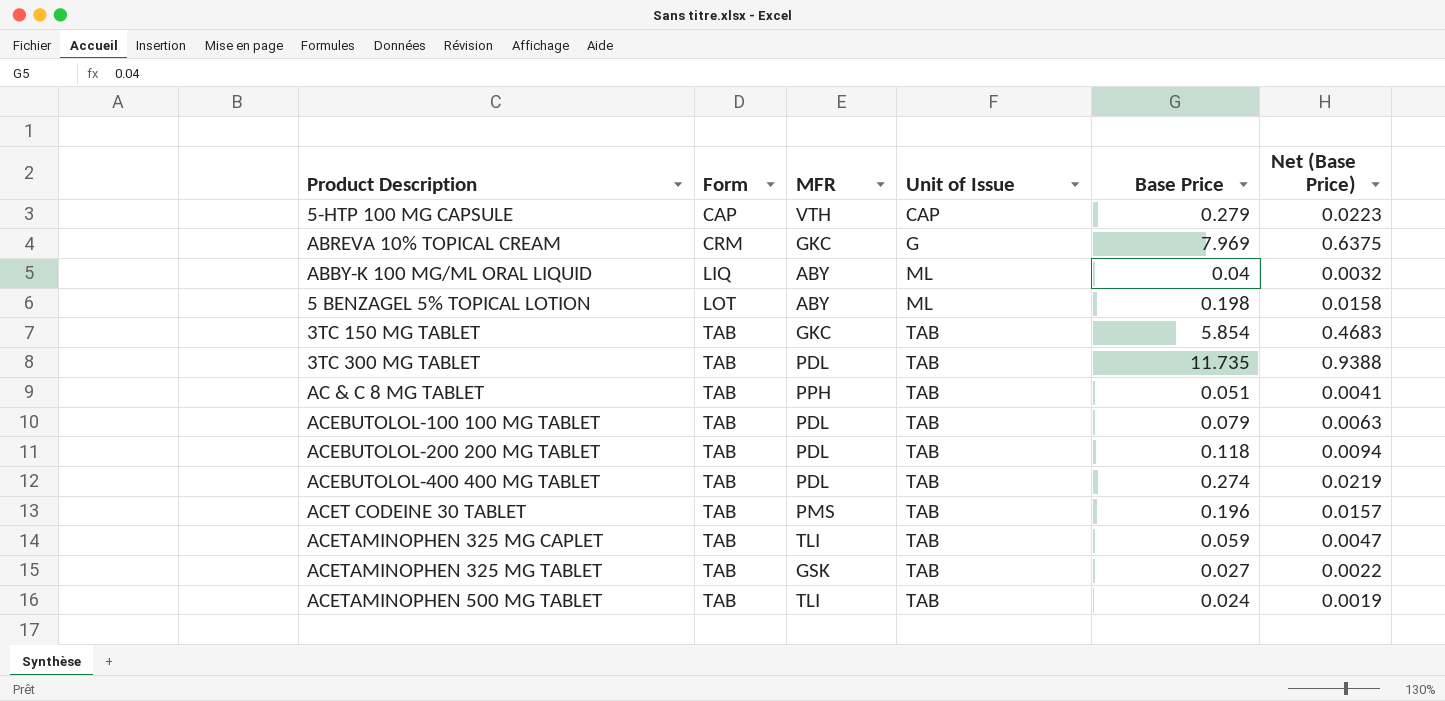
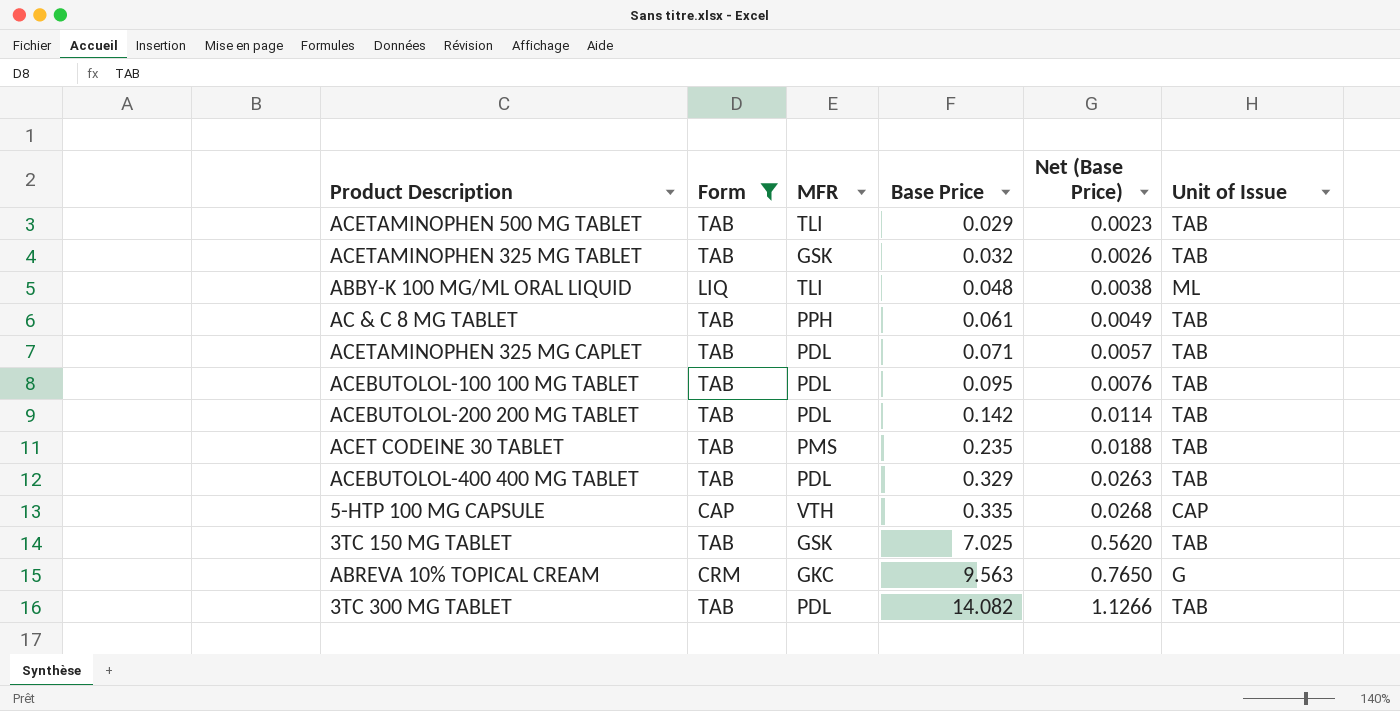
filter: none -> Form != LOT
row order: Form ascending -> Base Price ascending
column Unit of Issue | position: 4 -> 6
ACETAMINOPHEN 500 MG TABLET | Base Price: 0.024 -> 0.029
ACETAMINOPHEN 500 MG TABLET | Net (Base Price): 0.0019 -> 0.0023
ACETAMINOPHEN 325 MG TABLET | Base Price: 0.027 -> 0.032
ACETAMINOPHEN 325 MG TABLET | Net (Base Price): 0.0022 -> 0.0026
ABBY-K 100 MG/ML ORAL LIQUID | MFR: ABY -> TLI
ABBY-K 100 MG/ML ORAL LIQUID | Base Price: 0.04 -> 0.048
ABBY-K 100 MG/ML ORAL LIQUID | Net (Base Price): 0.0032 -> 0.0038
AC & C 8 MG TABLET | Base Price: 0.051 -> 0.061
AC & C 8 MG TABLET | Net (Base Price): 0.0041 -> 0.0049
ACETAMINOPHEN 325 MG CAPLET | MFR: TLI -> PDL
ACETAMINOPHEN 325 MG CAPLET | Base Price: 0.059 -> 0.071
ACETAMINOPHEN 325 MG CAPLET | Net (Base Price): 0.0047 -> 0.0057
ACEBUTOLOL-100 100 MG TABLET | Base Price: 0.079 -> 0.095
ACEBUTOLOL-100 100 MG TABLET | Net (Base Price): 0.0063 -> 0.0076
ACEBUTOLOL-200 200 MG TABLET | Base Price: 0.118 -> 0.142
ACEBUTOLOL-200 200 MG TABLET | Net (Base Price): 0.0094 -> 0.0114
ACET CODEINE 30 TABLET | Base Price: 0.196 -> 0.235
ACET CODEINE 30 TABLET | Net (Base Price): 0.0157 -> 0.0188
ACEBUTOLOL-400 400 MG TABLET | Base Price: 0.274 -> 0.329
ACEBUTOLOL-400 400 MG TABLET | Net (Base Price): 0.0219 -> 0.0263
5-HTP 100 MG CAPSULE | Base Price: 0.279 -> 0.335
5-HTP 100 MG CAPSULE | Net (Base Price): 0.0223 -> 0.0268
3TC 150 MG TABLET | MFR: GKC -> GSK
3TC 150 MG TABLET | Base Price: 5.854 -> 7.025
3TC 150 MG TABLET | Net (Base Price): 0.4683 -> 0.5620
ABREVA 10% TOPICAL CREAM | Base Price: 7.969 -> 9.563
ABREVA 10% TOPICAL CREAM | Net (Base Price): 0.6375 -> 0.7650
3TC 300 MG TABLET | Base Price: 11.735 -> 14.082
3TC 300 MG TABLET | Net (Base Price): 0.9388 -> 1.1266

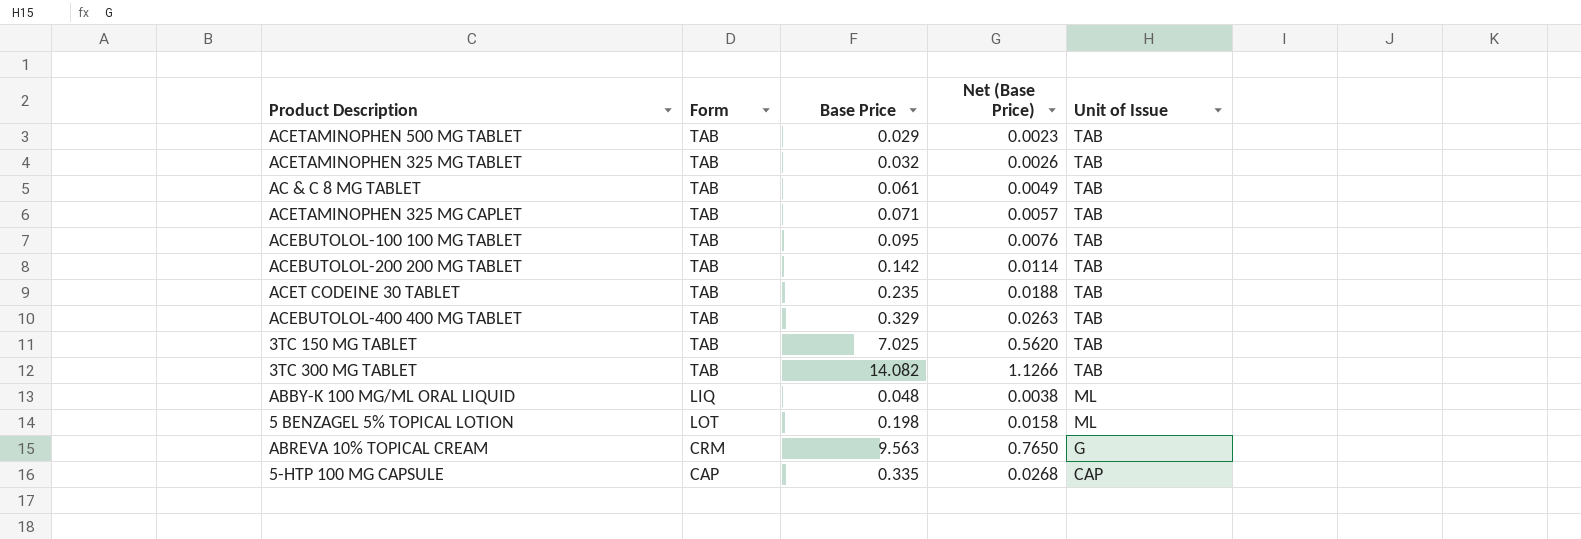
filter: Form != LOT -> none
row order: Base Price ascending -> Unit of Issue descending
column MFR | position: 3 -> none

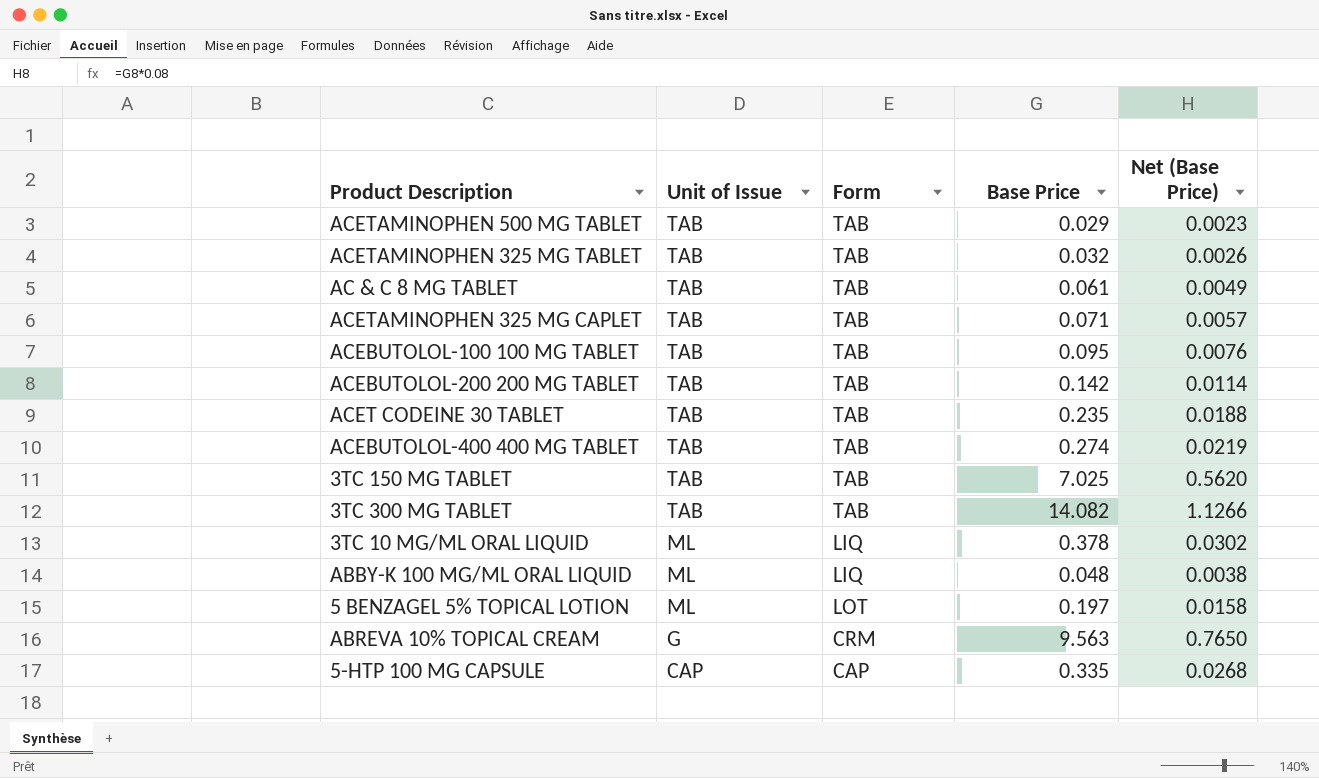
column Unit of Issue | position: 5 -> 2
ACEBUTOLOL-400 400 MG TABLET | Base Price: 0.329 -> 0.274
ACEBUTOLOL-400 400 MG TABLET | Net (Base Price): 0.0263 -> 0.0219
row 3TC 10 MG/ML ORAL LIQUID: none -> ML | LIQ | 0.378 | 0.0302
5 BENZAGEL 5% TOPICAL LOTION | Base Price: 0.198 -> 0.197

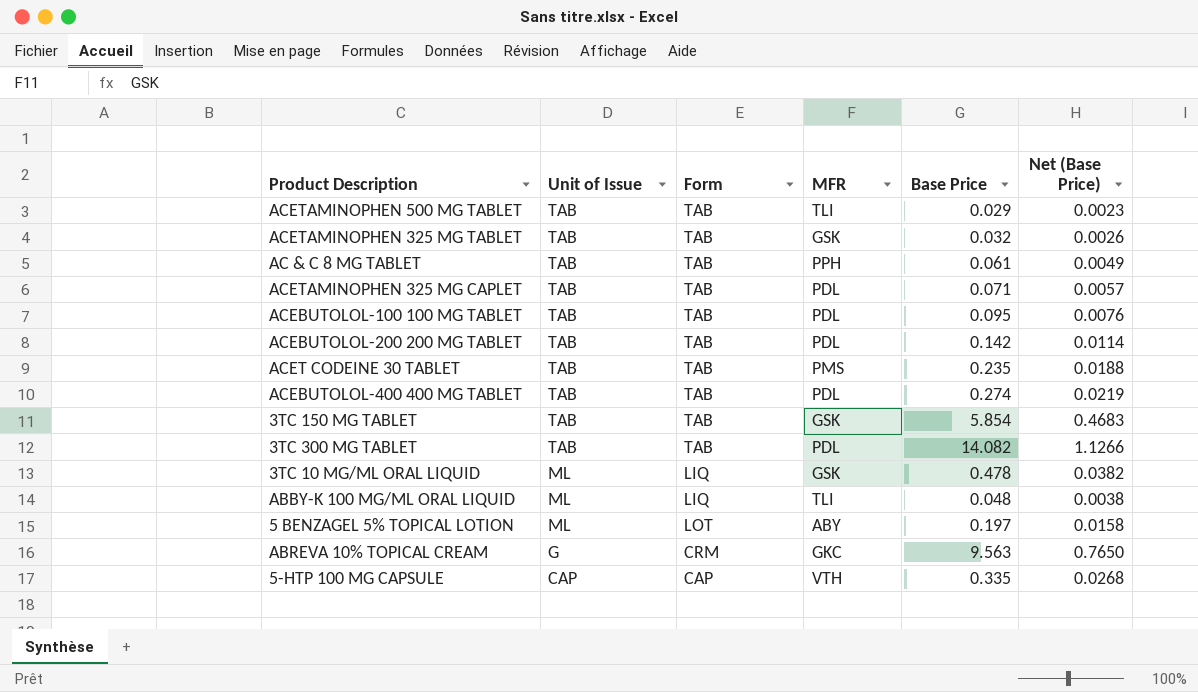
column MFR | position: none -> 4
3TC 150 MG TABLET | Base Price: 7.025 -> 5.854
3TC 150 MG TABLET | Net (Base Price): 0.5620 -> 0.4683
3TC 10 MG/ML ORAL LIQUID | Base Price: 0.378 -> 0.478
3TC 10 MG/ML ORAL LIQUID | Net (Base Price): 0.0302 -> 0.0382

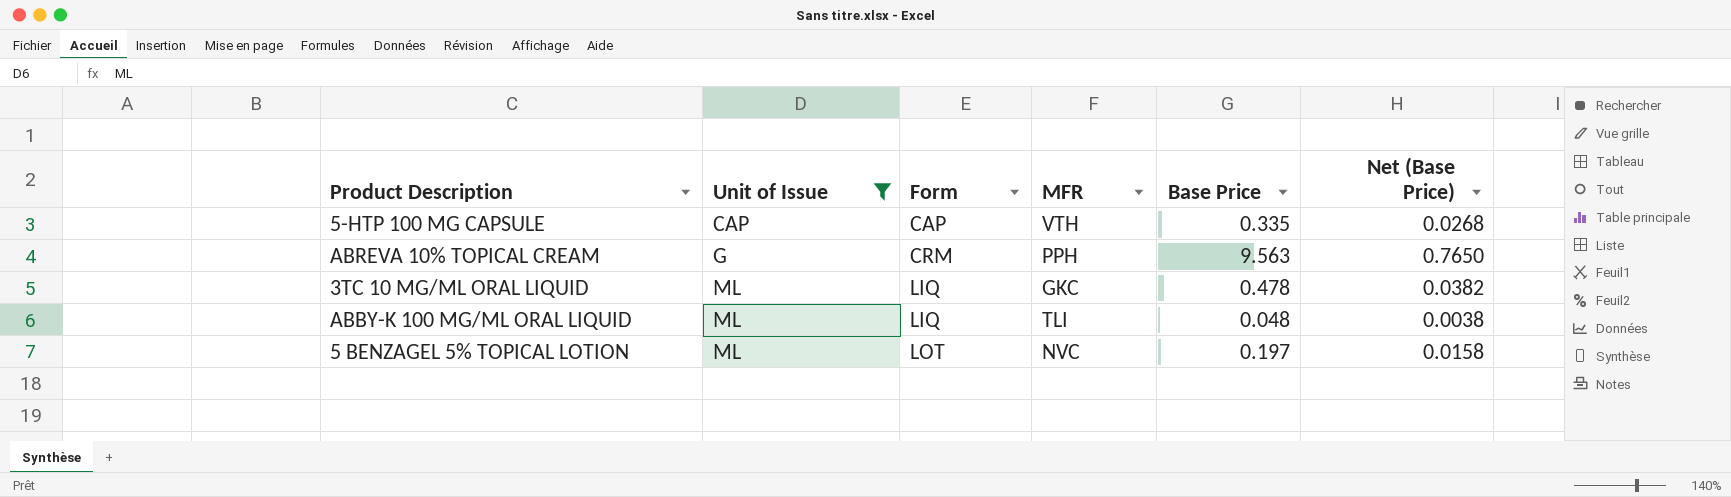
filter: none -> Unit of Issue != TAB
row order: Unit of Issue descending -> Unit of Issue ascending
ABREVA 10% TOPICAL CREAM | MFR: GKC -> PPH
3TC 10 MG/ML ORAL LIQUID | MFR: GSK -> GKC
5 BENZAGEL 5% TOPICAL LOTION | MFR: ABY -> NVC

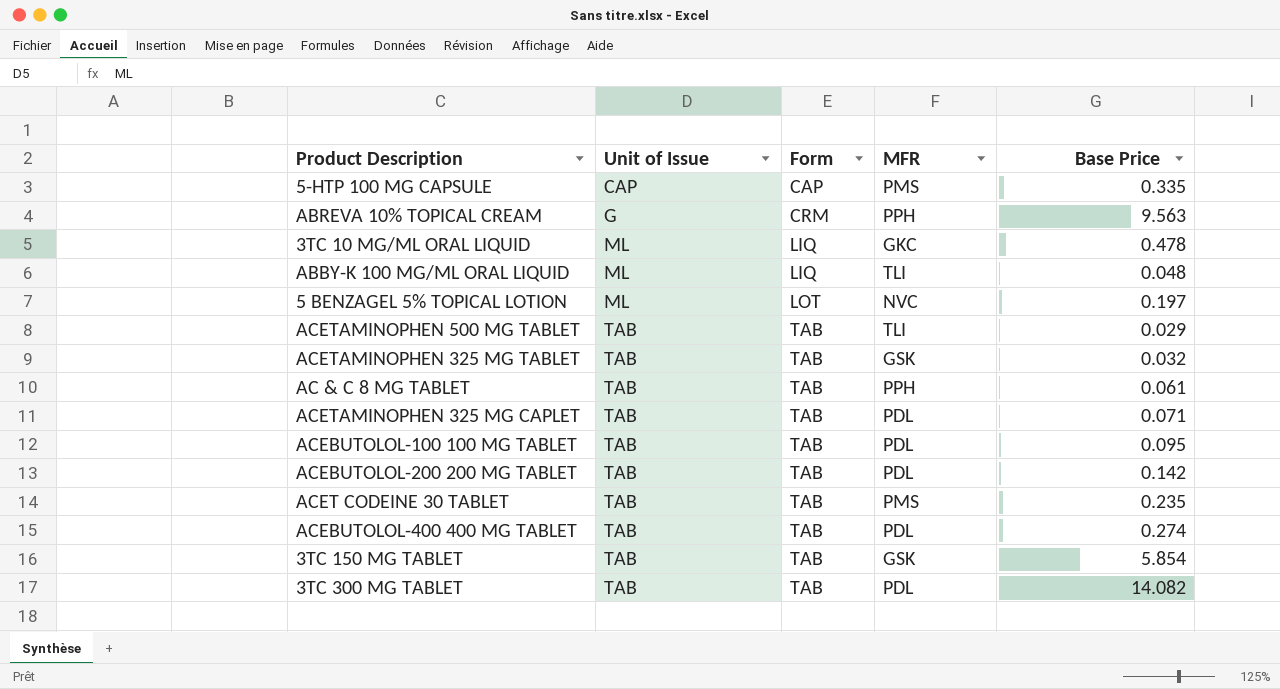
filter: Unit of Issue != TAB -> none
column Net (Base Price) | formula: [Base Price] * 0.08 -> none
5-HTP 100 MG CAPSULE | MFR: VTH -> PMS

